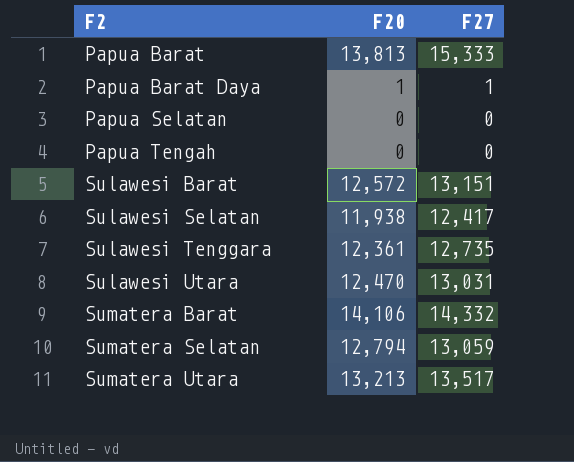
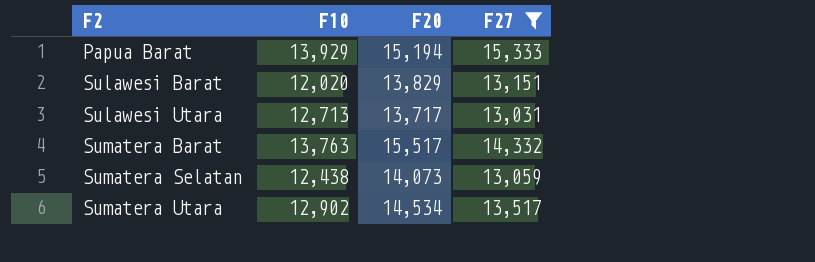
filter: none -> F27 >= 13,031
column F10 | position: none -> 2
Papua Barat | F20: 13,813 -> 15,194
Sulawesi Barat | F20: 12,572 -> 13,829
Sulawesi Utara | F20: 12,470 -> 13,717
Sumatera Barat | F20: 14,106 -> 15,517
Sumatera Selatan | F20: 12,794 -> 14,073
Sumatera Utara | F20: 13,213 -> 14,534

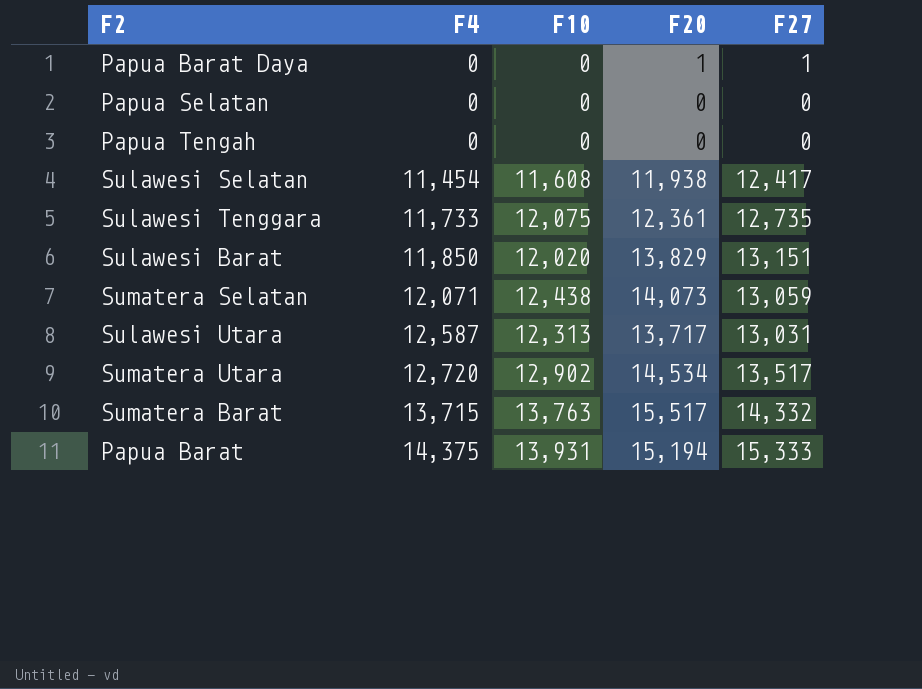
filter: F27 >= 13,031 -> none
row order: F2 ascending -> F4 ascending
column F4 | position: none -> 2
Sulawesi Utara | F10: 12,713 -> 12,313
Papua Barat | F10: 13,929 -> 13,931

